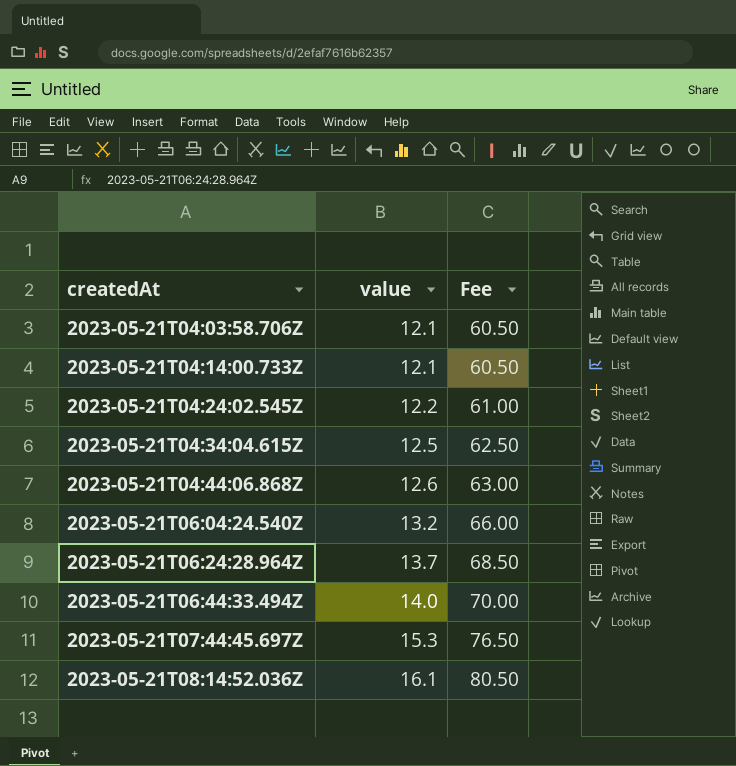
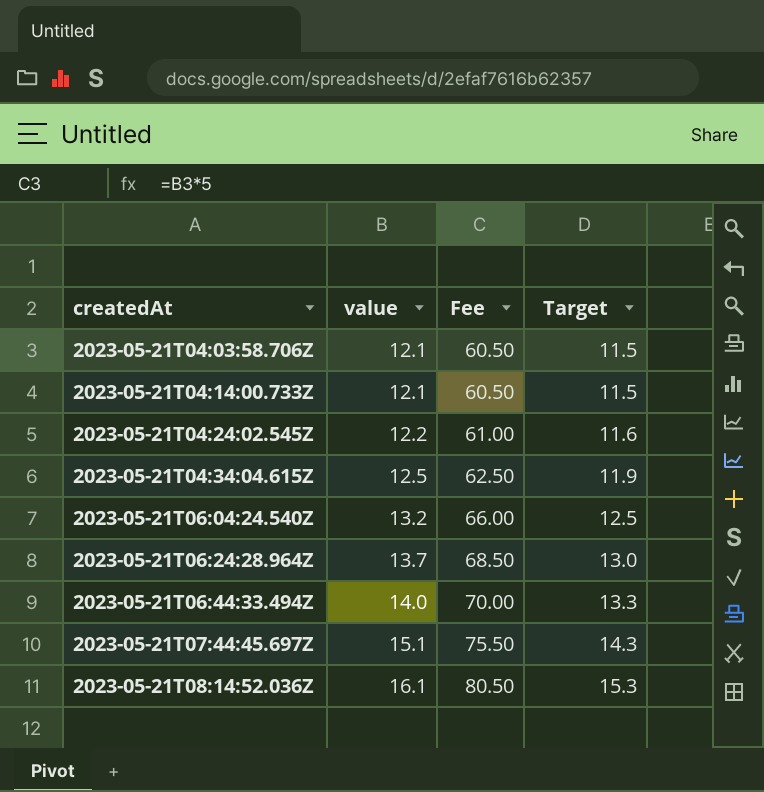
column Target | formula: none -> [value] * 0.95
row 2023-05-21T04:44:06.868Z: 12.6 | 63.00 -> none
2023-05-21T07:44:45.697Z | value: 15.3 -> 15.1
2023-05-21T07:44:45.697Z | Fee: 76.50 -> 75.50

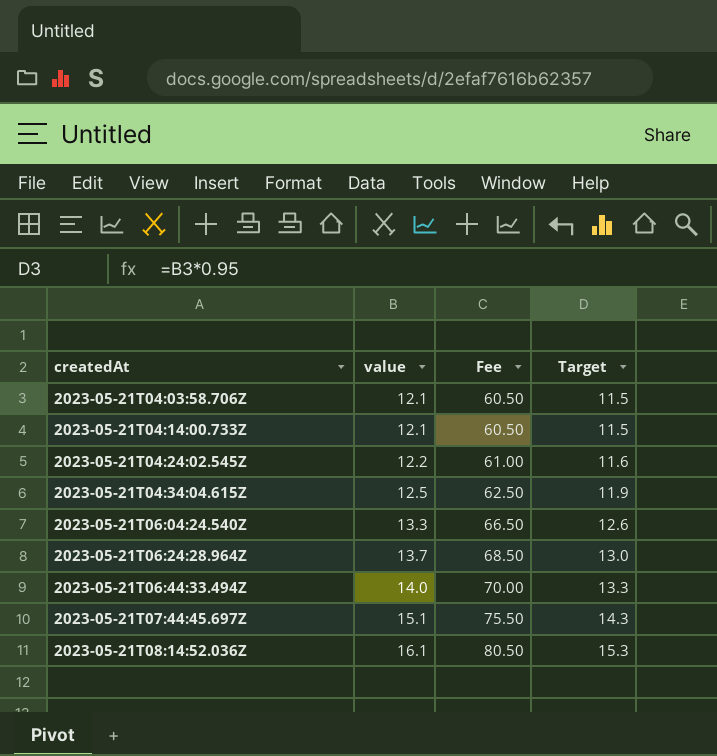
2023-05-21T06:04:24.540Z | value: 13.2 -> 13.3
2023-05-21T06:04:24.540Z | Fee: 66.00 -> 66.50
2023-05-21T06:04:24.540Z | Target: 12.5 -> 12.6

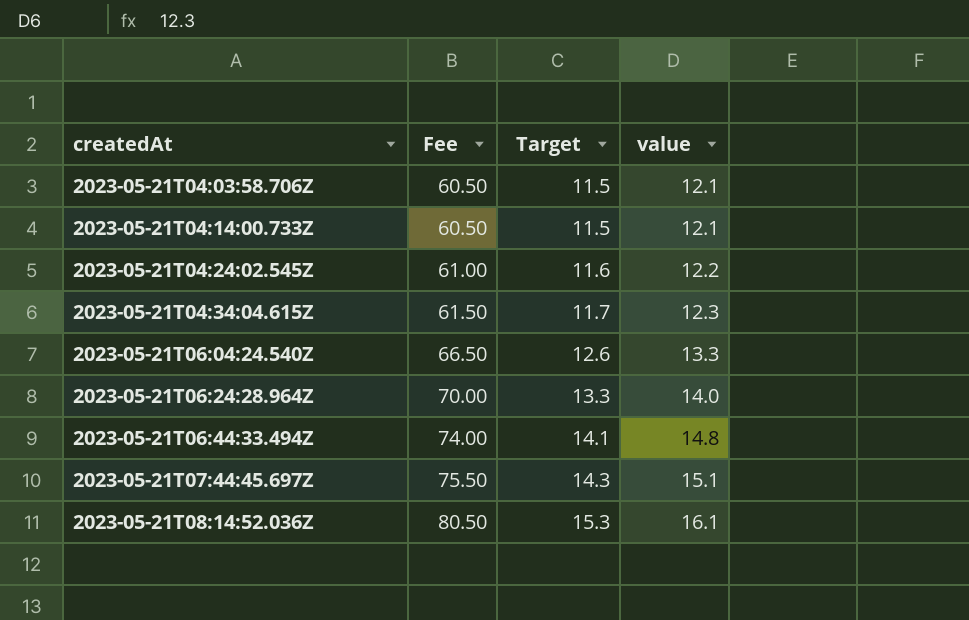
column value | position: 2 -> 4
2023-05-21T04:34:04.615Z | Fee: 62.50 -> 61.50
2023-05-21T04:34:04.615Z | Target: 11.9 -> 11.7
2023-05-21T04:34:04.615Z | value: 12.5 -> 12.3
2023-05-21T06:24:28.964Z | Fee: 68.50 -> 70.00
2023-05-21T06:24:28.964Z | Target: 13.0 -> 13.3
2023-05-21T06:24:28.964Z | value: 13.7 -> 14.0
2023-05-21T06:44:33.494Z | Fee: 70.00 -> 74.00
2023-05-21T06:44:33.494Z | Target: 13.3 -> 14.1
2023-05-21T06:44:33.494Z | value: 14.0 -> 14.8

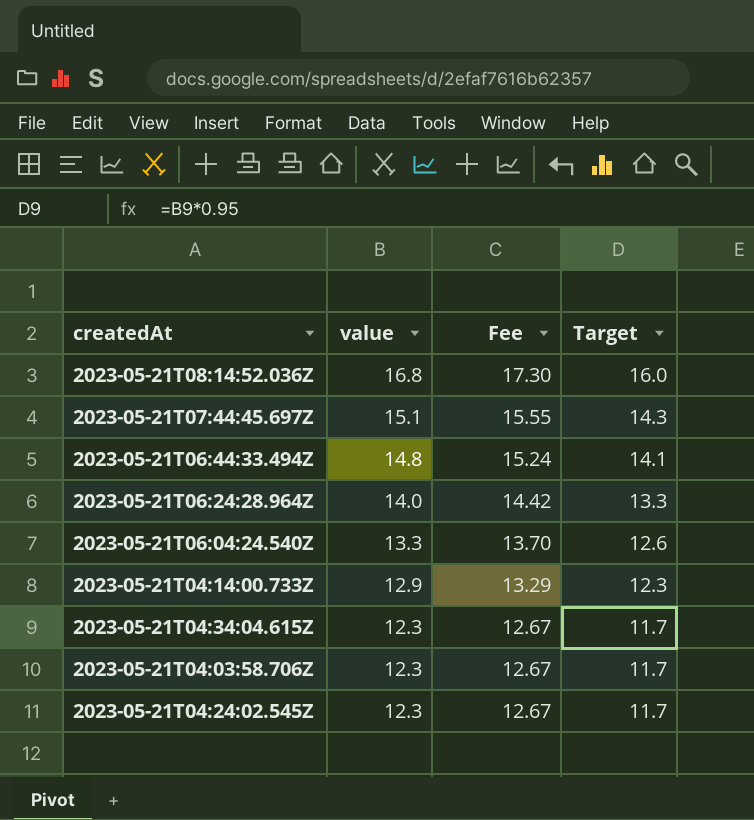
row order: createdAt ascending -> value descending
column value | position: 4 -> 2
column Fee | formula: [value] * 5 -> [value] * 1.03
2023-05-21T08:14:52.036Z | value: 16.1 -> 16.8
2023-05-21T08:14:52.036Z | Target: 15.3 -> 16.0
2023-05-21T04:14:00.733Z | value: 12.1 -> 12.9
2023-05-21T04:14:00.733Z | Target: 11.5 -> 12.3
2023-05-21T04:03:58.706Z | value: 12.1 -> 12.3
2023-05-21T04:03:58.706Z | Target: 11.5 -> 11.7
2023-05-21T04:24:02.545Z | value: 12.2 -> 12.3
2023-05-21T04:24:02.545Z | Target: 11.6 -> 11.7

